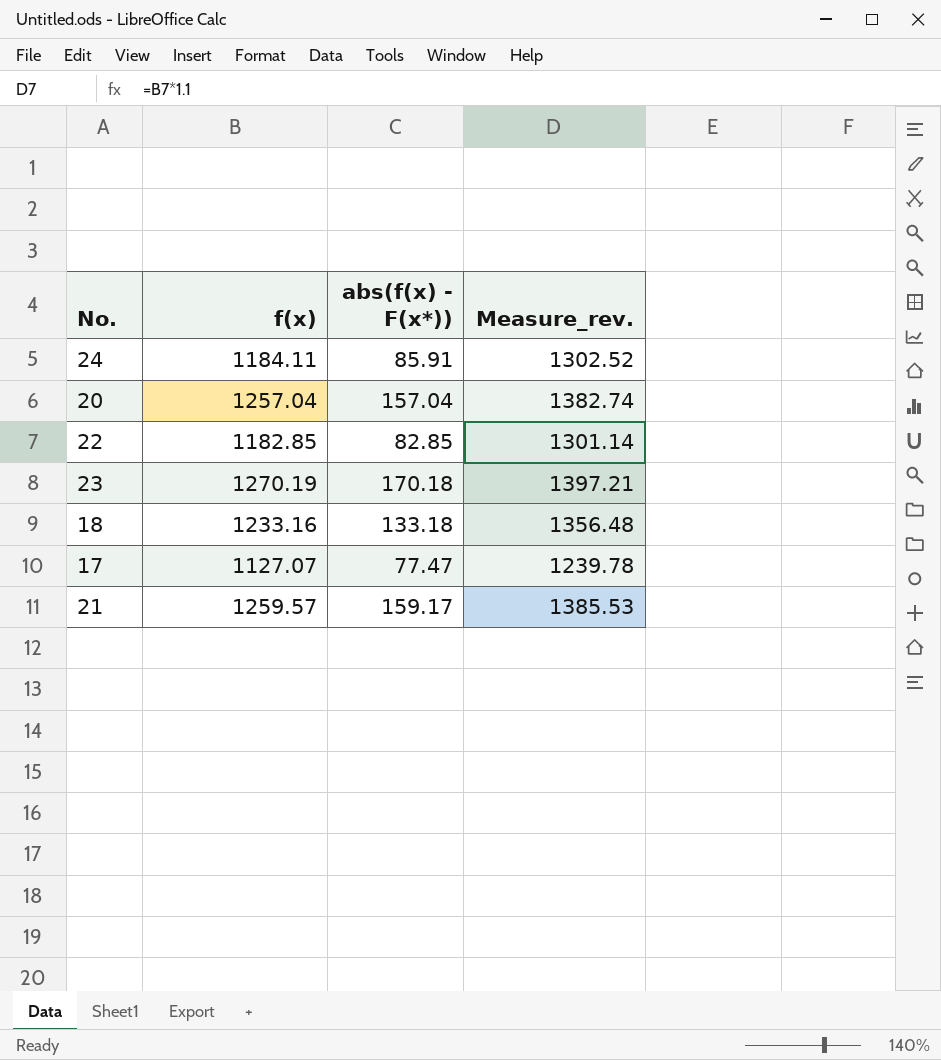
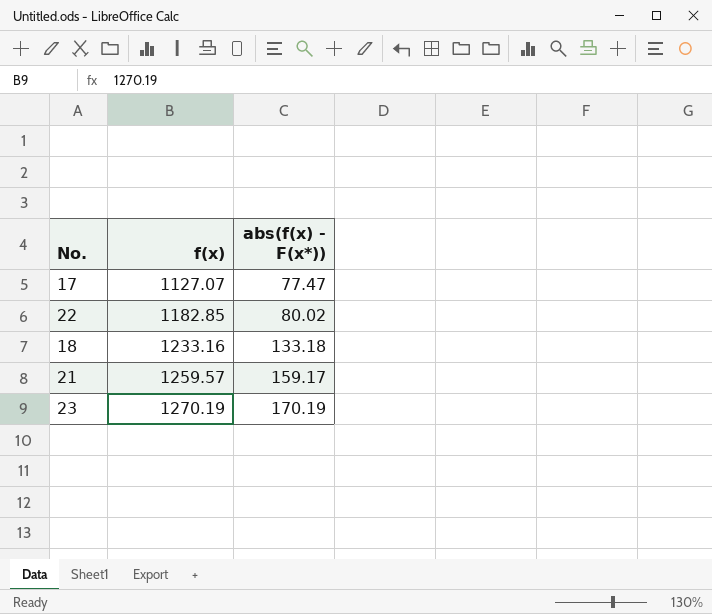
row order: none -> f(x) ascending
column Measure_rev. | formula: [f(x)] * 1.1 -> none
row 24: 1184.11 | 85.91 | 1302.52 -> none
row 20: 1257.04 | 157.04 | 1382.74 -> none
22 | abs(f(x) - F(x*)): 82.85 -> 80.02
23 | abs(f(x) - F(x*)): 170.18 -> 170.19

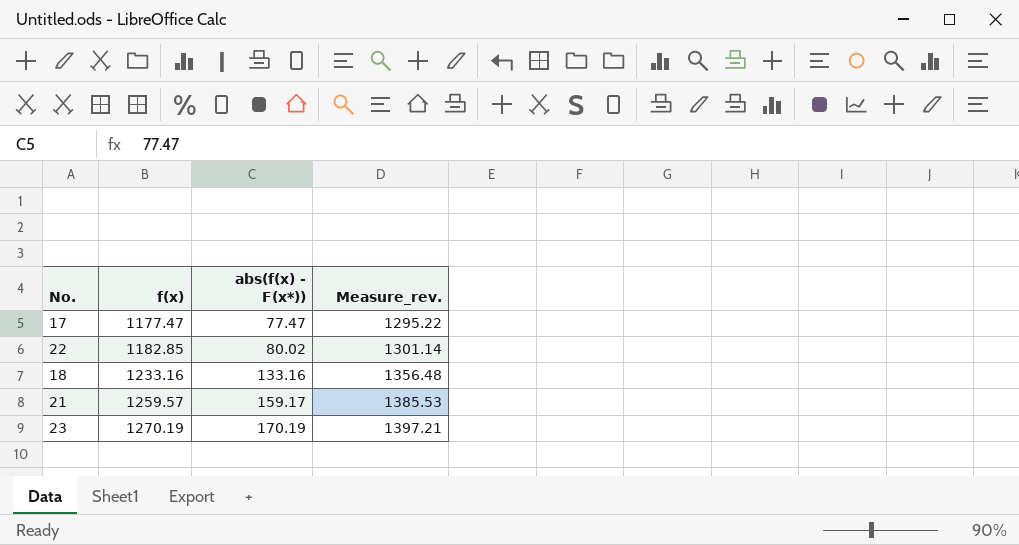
column Measure_rev. | formula: none -> [f(x)] * 1.1
17 | f(x): 1127.07 -> 1177.47
18 | abs(f(x) - F(x*)): 133.18 -> 133.16

